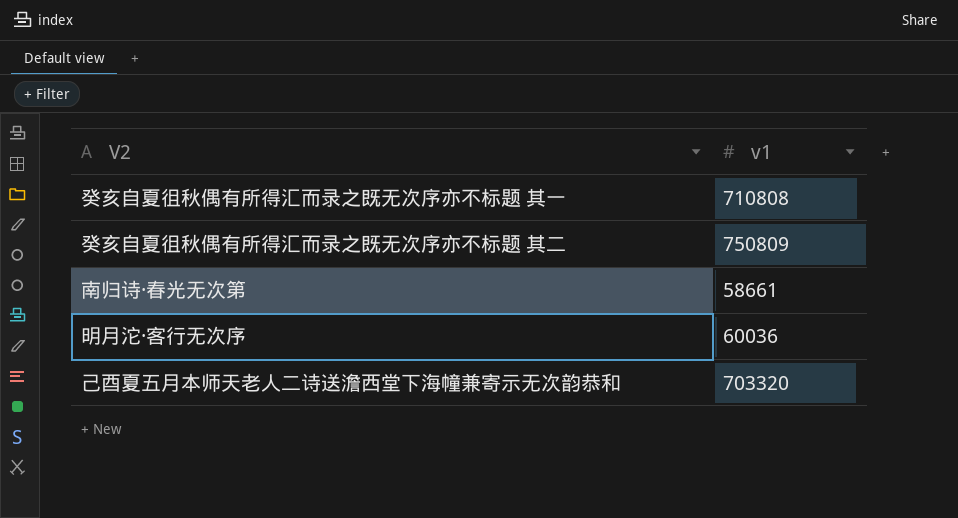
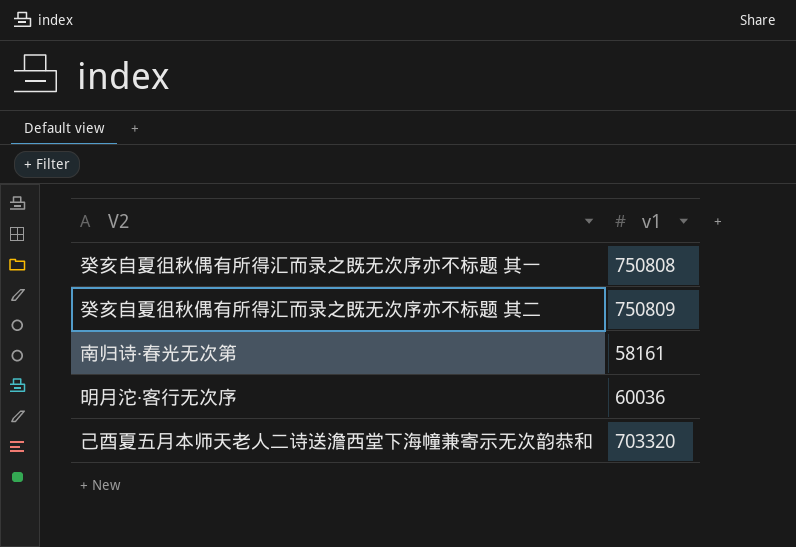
癸亥自夏徂秋偶有所得汇而录之既无次序亦不标题 其一 | v1: 710808 -> 750808
南归诗·春光无次第 | v1: 58661 -> 58161

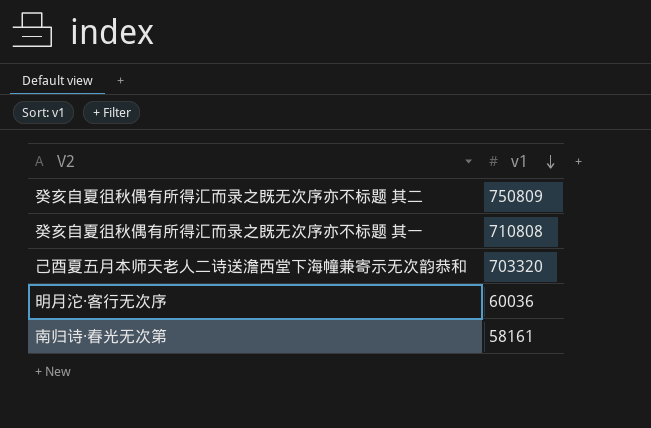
row order: none -> v1 descending
癸亥自夏徂秋偶有所得汇而录之既无次序亦不标题 其一 | v1: 750808 -> 710808

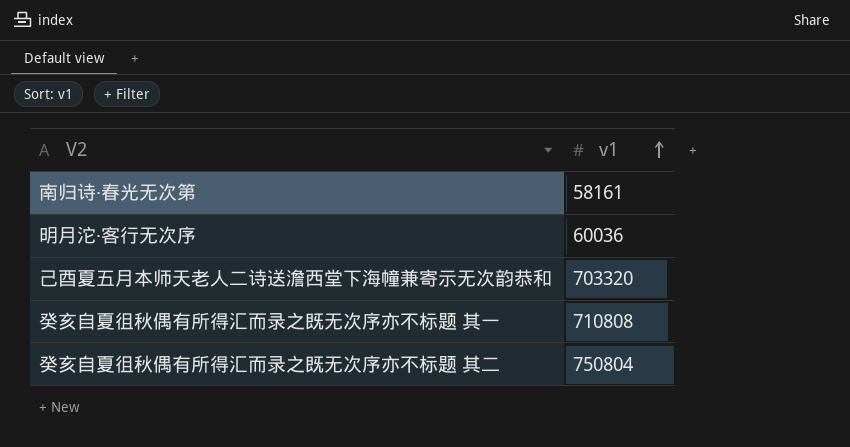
row order: v1 descending -> v1 ascending
癸亥自夏徂秋偶有所得汇而录之既无次序亦不标题 其二 | v1: 750809 -> 750804

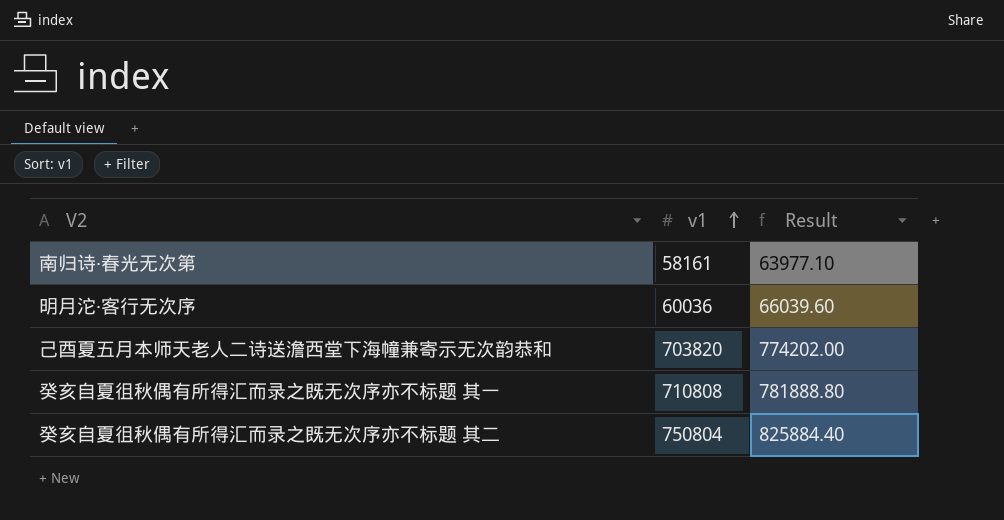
column Result | formula: none -> [v1] * 1.1
己酉夏五月本师天老人二诗送澹西堂下海幢兼寄示无次韵恭和 | v1: 703320 -> 703820

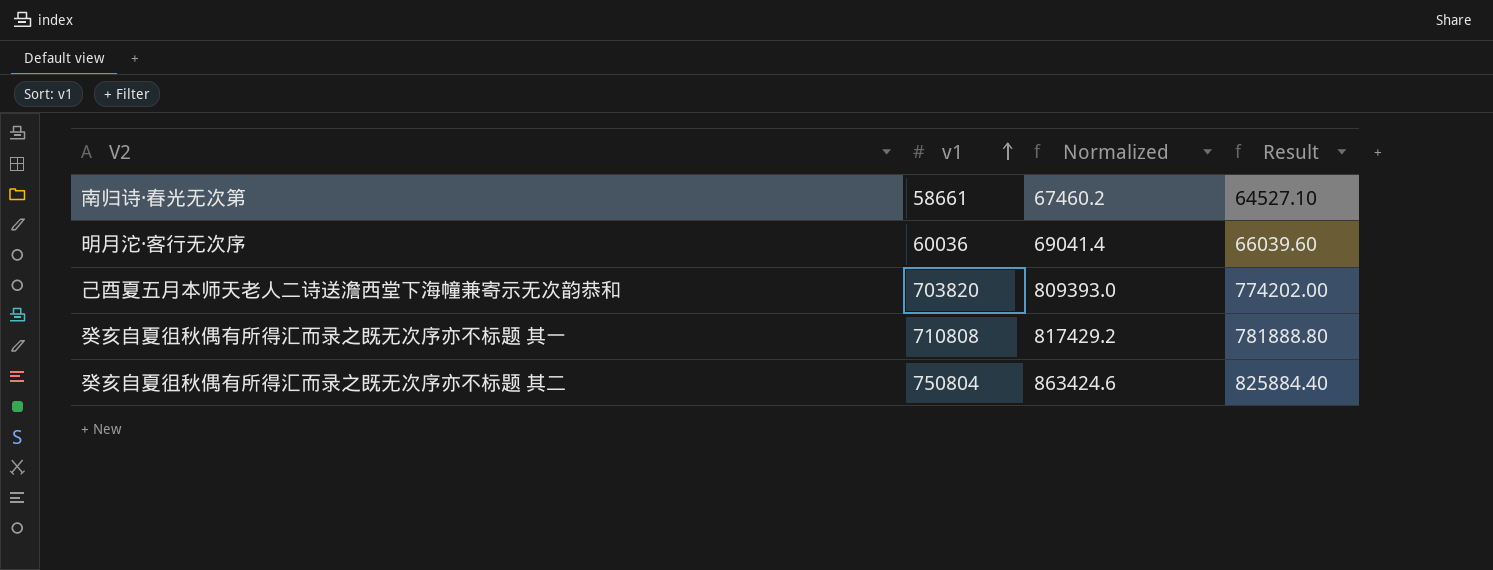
column Normalized | formula: none -> [v1] * 1.15
南归诗·春光无次第 | v1: 58161 -> 58661
南归诗·春光无次第 | Result: 63977.10 -> 64527.10

